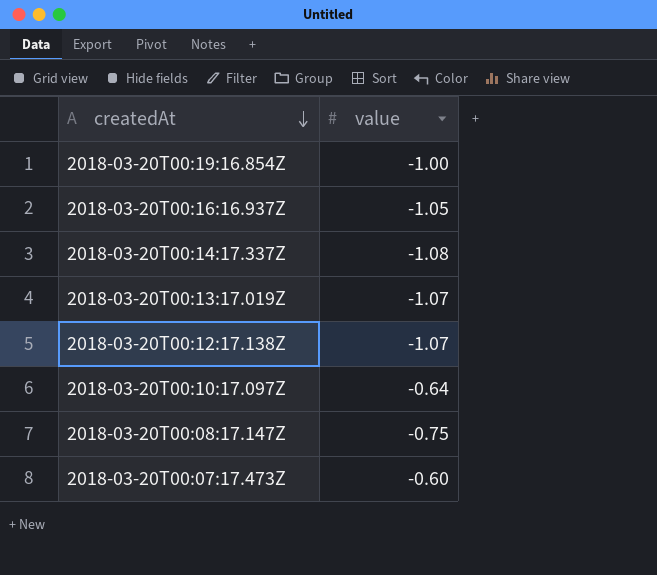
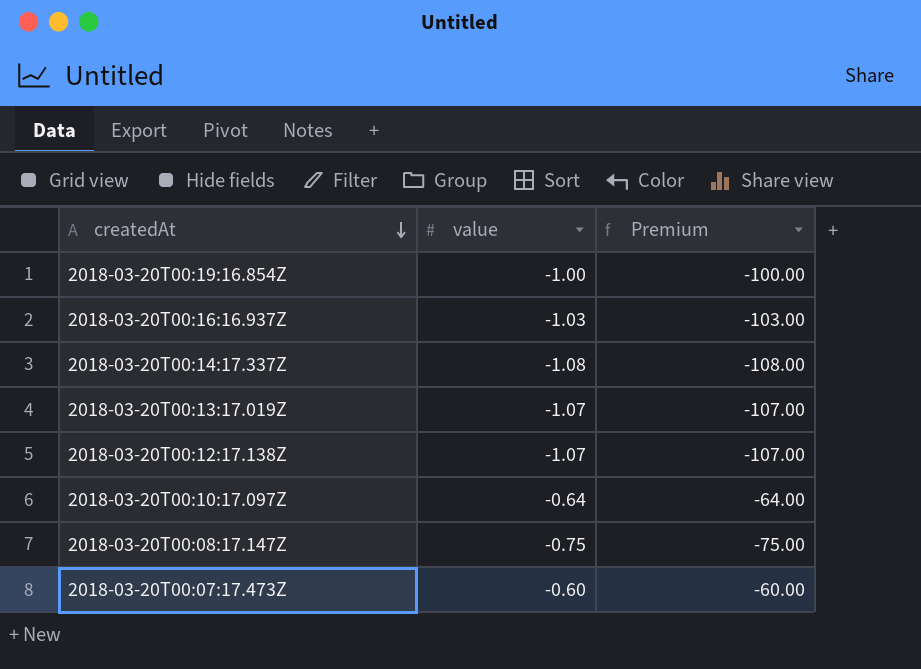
column Premium | formula: none -> [value] * 100
2018-03-20T00:16:16.937Z | value: -1.05 -> -1.03

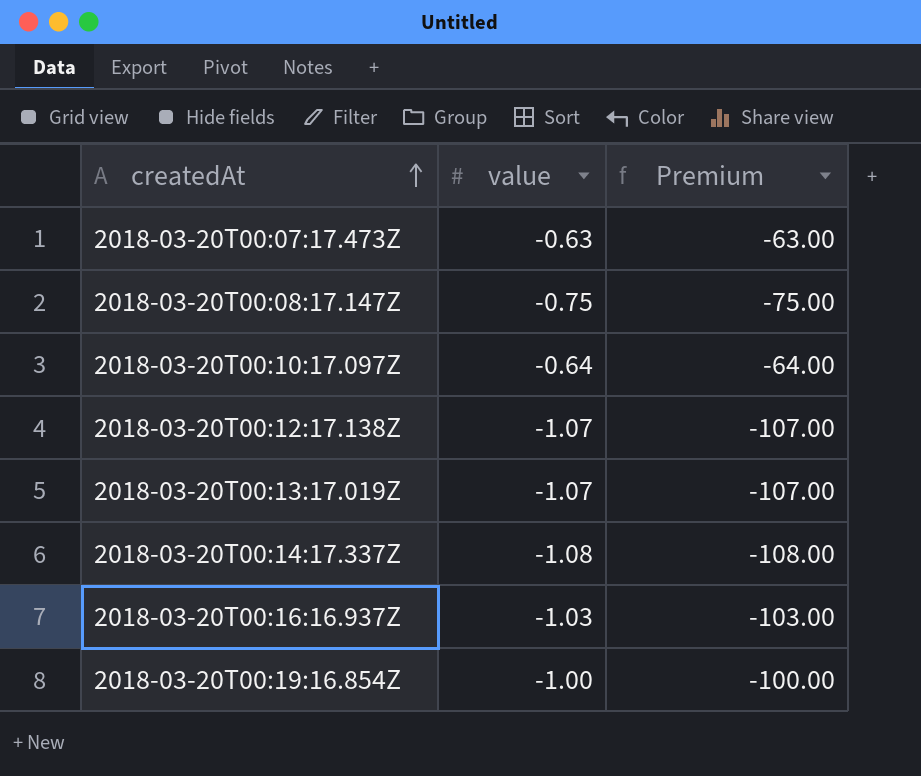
row order: createdAt descending -> createdAt ascending
2018-03-20T00:07:17.473Z | value: -0.60 -> -0.63
2018-03-20T00:07:17.473Z | Premium: -60.00 -> -63.00

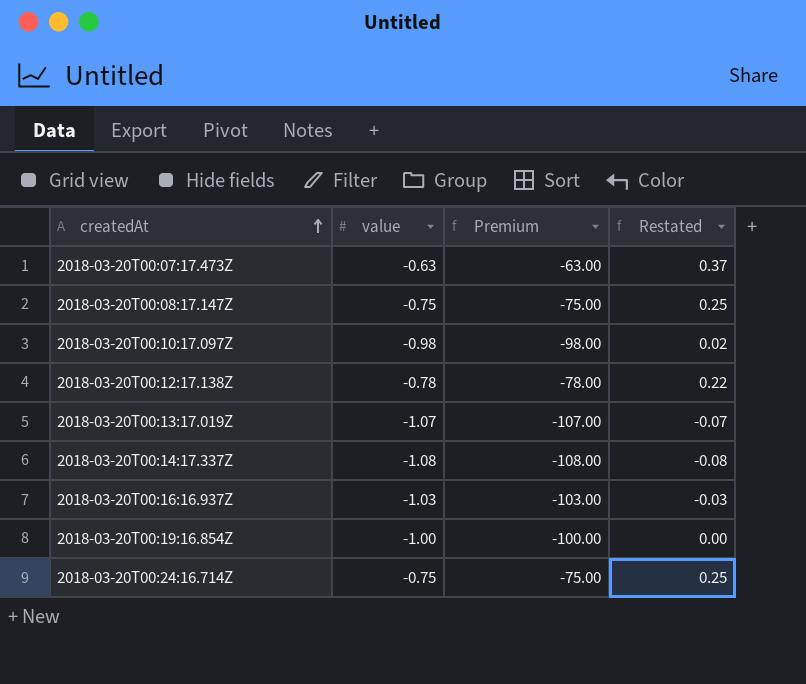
column Restated | formula: none -> [value] + 1
2018-03-20T00:10:17.097Z | value: -0.64 -> -0.98
2018-03-20T00:10:17.097Z | Premium: -64.00 -> -98.00
2018-03-20T00:12:17.138Z | value: -1.07 -> -0.78
2018-03-20T00:12:17.138Z | Premium: -107.00 -> -78.00
row 2018-03-20T00:24:16.714Z: none -> -0.75 | -75.00 | 0.25

